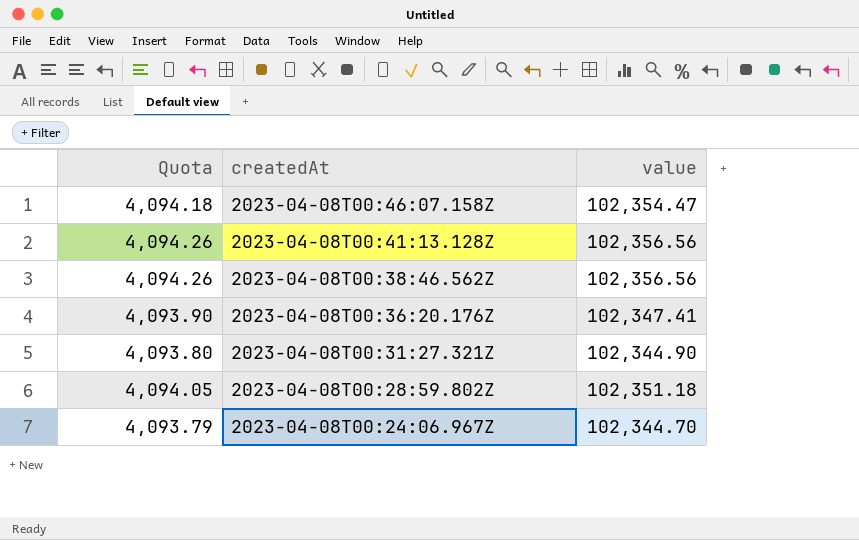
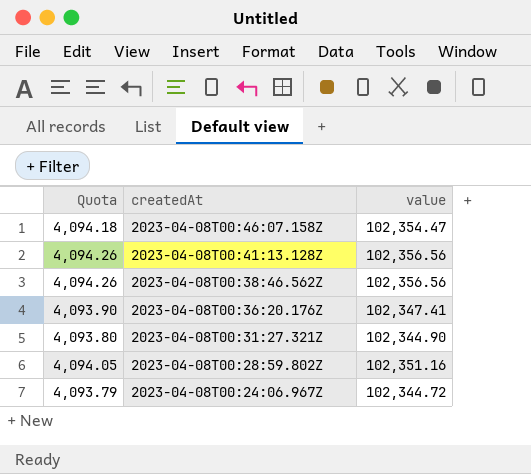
2023-04-08T00:28:59.802Z | value: 102,351.18 -> 102,351.16
2023-04-08T00:24:06.967Z | value: 102,344.70 -> 102,344.72

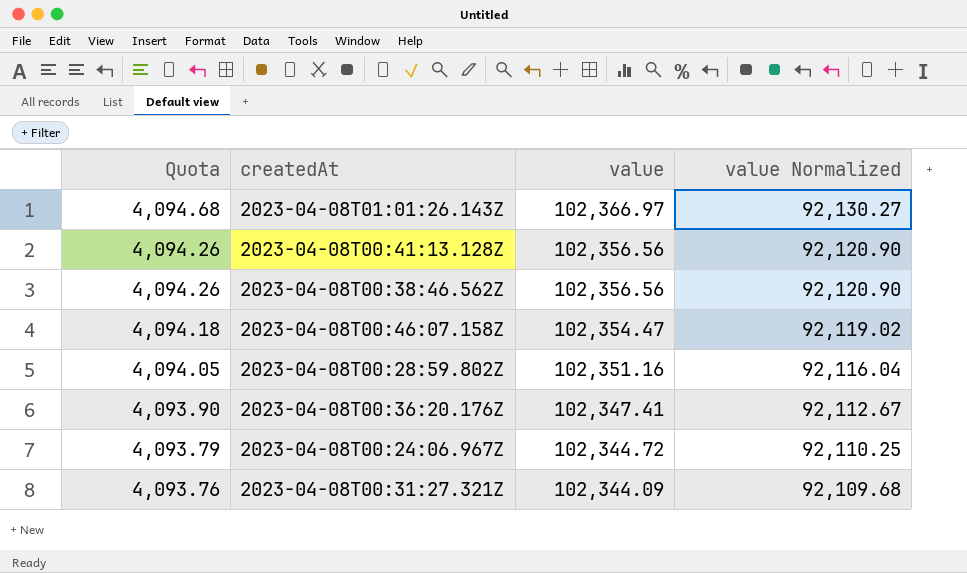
row order: createdAt descending -> Quota descending
column value Normalized | formula: none -> [value] * 0.9
row 2023-04-08T01:01:26.143Z: none -> 4,094.68 | 102,366.97 | 92,130.27
2023-04-08T00:31:27.321Z | Quota: 4,093.80 -> 4,093.76
2023-04-08T00:31:27.321Z | value: 102,344.90 -> 102,344.09

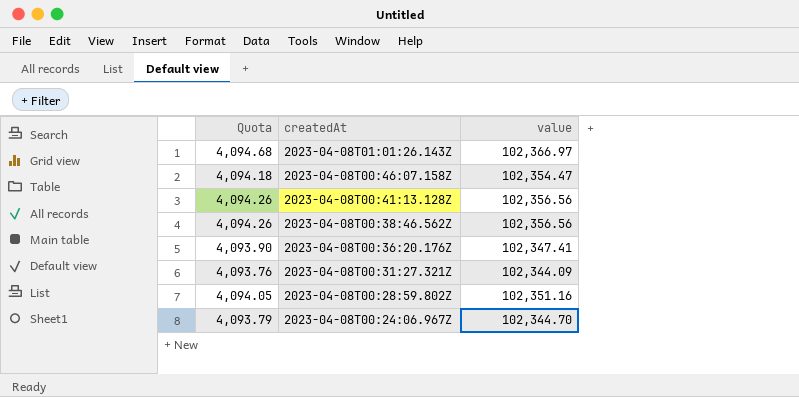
row order: Quota descending -> createdAt descending
column value Normalized | formula: [value] * 0.9 -> none
2023-04-08T00:24:06.967Z | value: 102,344.72 -> 102,344.70

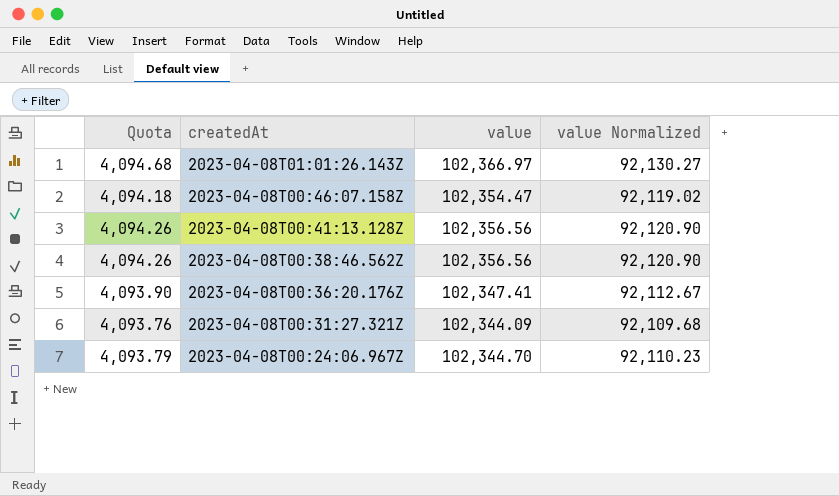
column value Normalized | formula: none -> [value] * 0.9
row 2023-04-08T00:28:59.802Z: 4,094.05 | 102,351.16 -> none

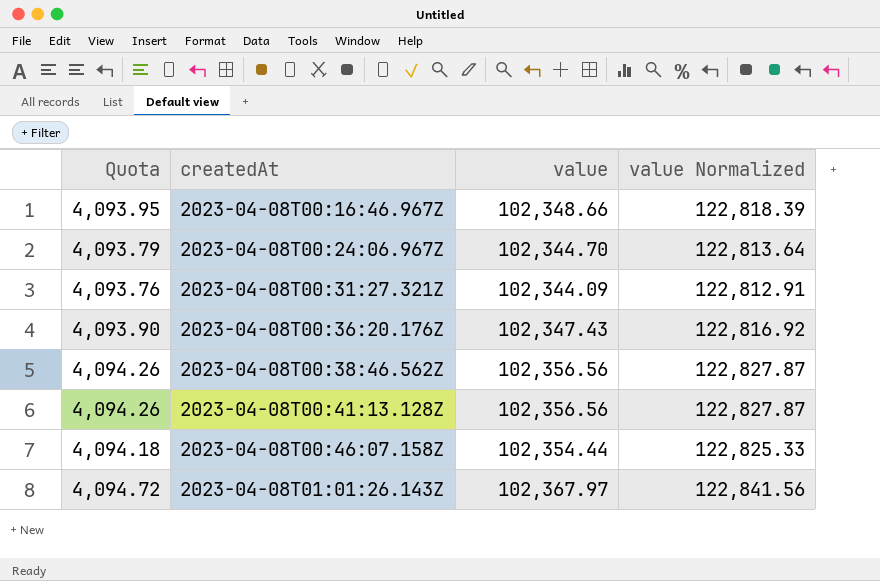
row order: createdAt descending -> createdAt ascending
column value Normalized | formula: [value] * 0.9 -> [value] * 1.2
row 2023-04-08T00:16:46.967Z: none -> 4,093.95 | 102,348.66 | 122,818.39
2023-04-08T00:36:20.176Z | value: 102,347.41 -> 102,347.43
2023-04-08T00:46:07.158Z | value: 102,354.47 -> 102,354.44
2023-04-08T01:01:26.143Z | Quota: 4,094.68 -> 4,094.72
2023-04-08T01:01:26.143Z | value: 102,366.97 -> 102,367.97

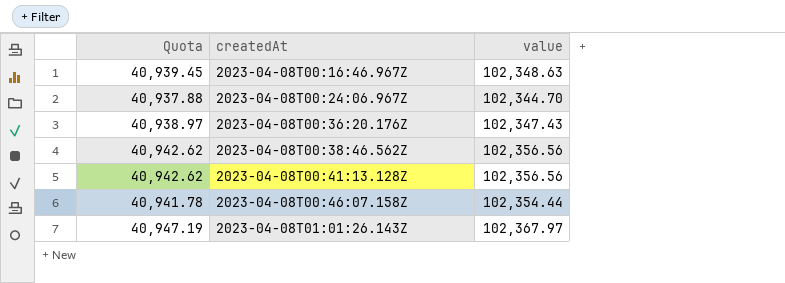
column value Normalized | formula: [value] * 1.2 -> none
column Quota | formula: [value] * 0.04 -> [value] * 0.4
row 2023-04-08T00:31:27.321Z: 4,093.76 | 102,344.09 | 122,812.91 -> none
2023-04-08T00:16:46.967Z | value: 102,348.66 -> 102,348.63

